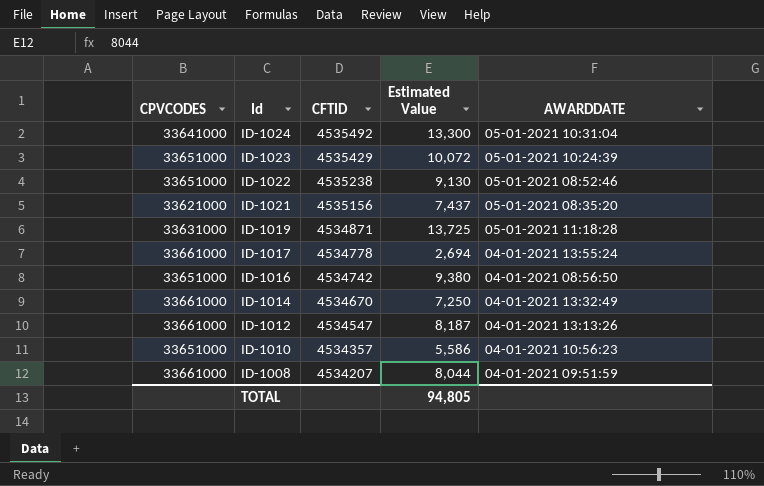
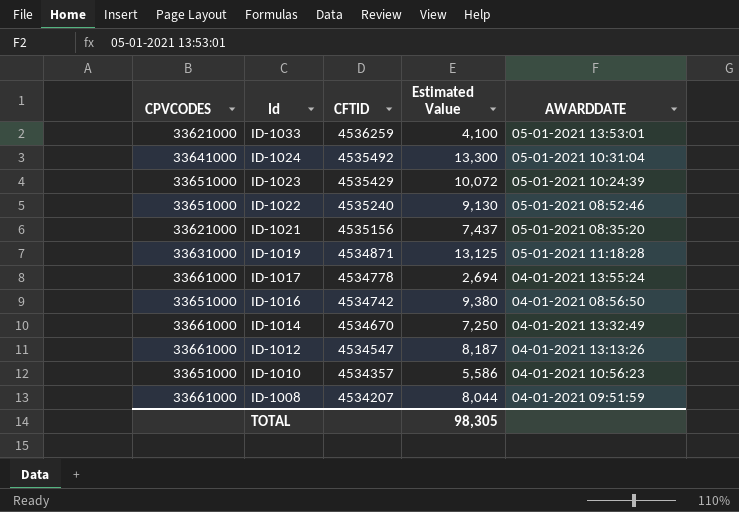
row ID-1033: none -> 33621000 | 4536259 | 4,100 | 05-01-2021 13:53:01
ID-1022 | CFTID: 4535238 -> 4535240
ID-1019 | Estimated Value: 13,725 -> 13,125
TOTAL | Estimated Value: 94,805 -> 98,305

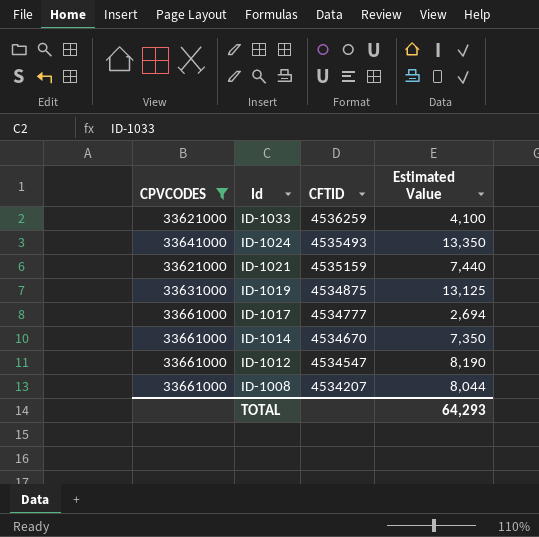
filter: none -> CPVCODES != 33651000
column AWARDDATE | position: 5 -> none
ID-1024 | CFTID: 4535492 -> 4535493
ID-1024 | Estimated Value: 13,300 -> 13,350
ID-1021 | CFTID: 4535156 -> 4535159
ID-1021 | Estimated Value: 7,437 -> 7,440
ID-1019 | CFTID: 4534871 -> 4534875
ID-1017 | CFTID: 4534778 -> 4534777
ID-1014 | Estimated Value: 7,250 -> 7,350
ID-1012 | Estimated Value: 8,187 -> 8,190
TOTAL | Estimated Value: 98,305 -> 64,293

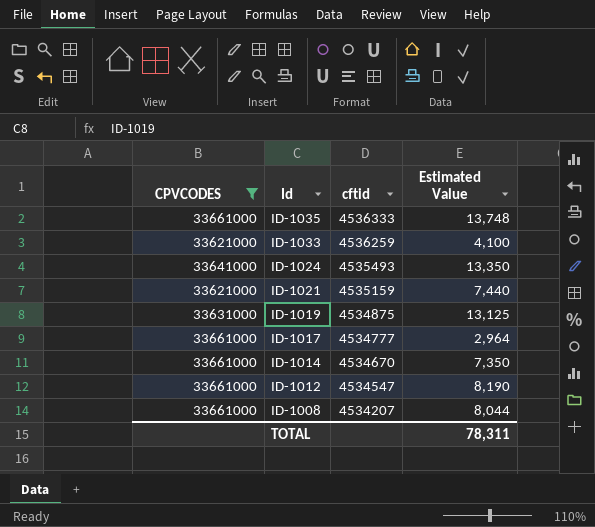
column name: CFTID -> cftid
row ID-1035: none -> 33661000 | 4536333 | 13,748
ID-1017 | Estimated Value: 2,694 -> 2,964
TOTAL | Estimated Value: 64,293 -> 78,311

